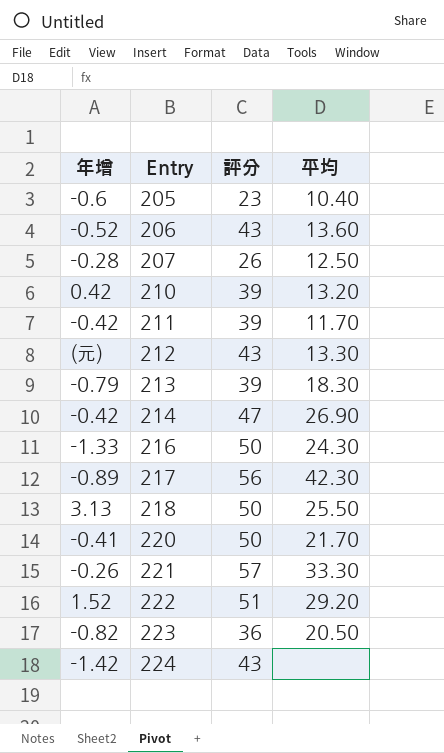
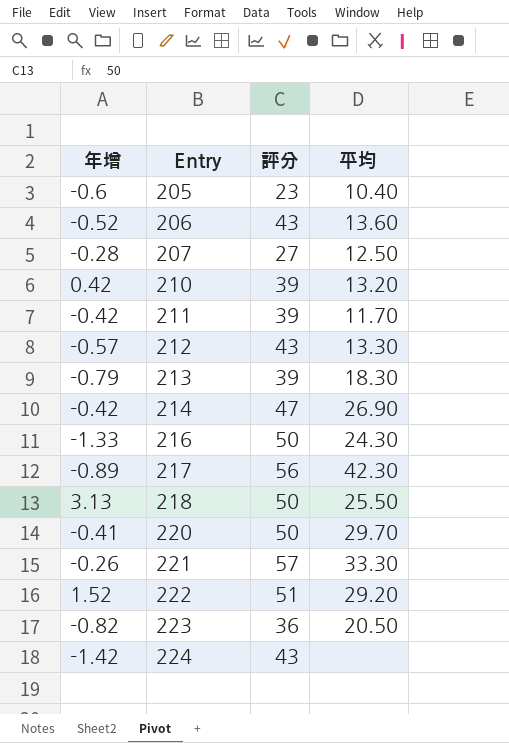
207 | 評分: 26 -> 27
212 | 年增: (元) -> -0.57
220 | 平均: 21.70 -> 29.70

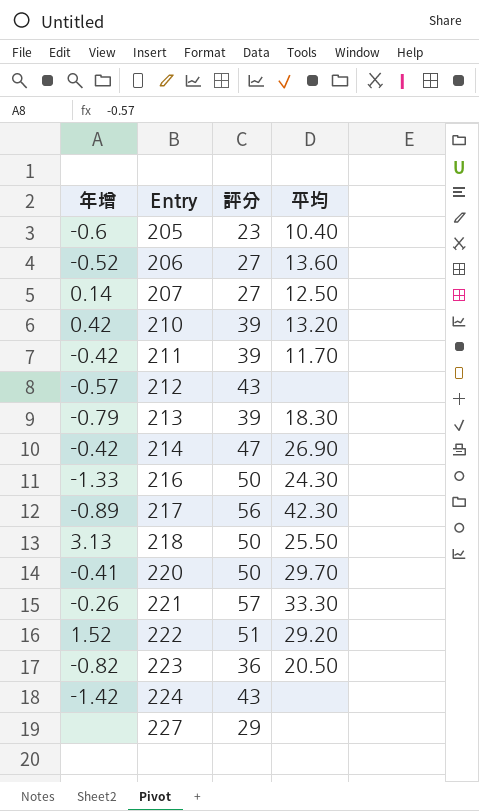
206 | 評分: 43 -> 27
207 | 年增: -0.28 -> 0.14
212 | 平均: 13.30 -> none
row 227: none -> none | 29 | none

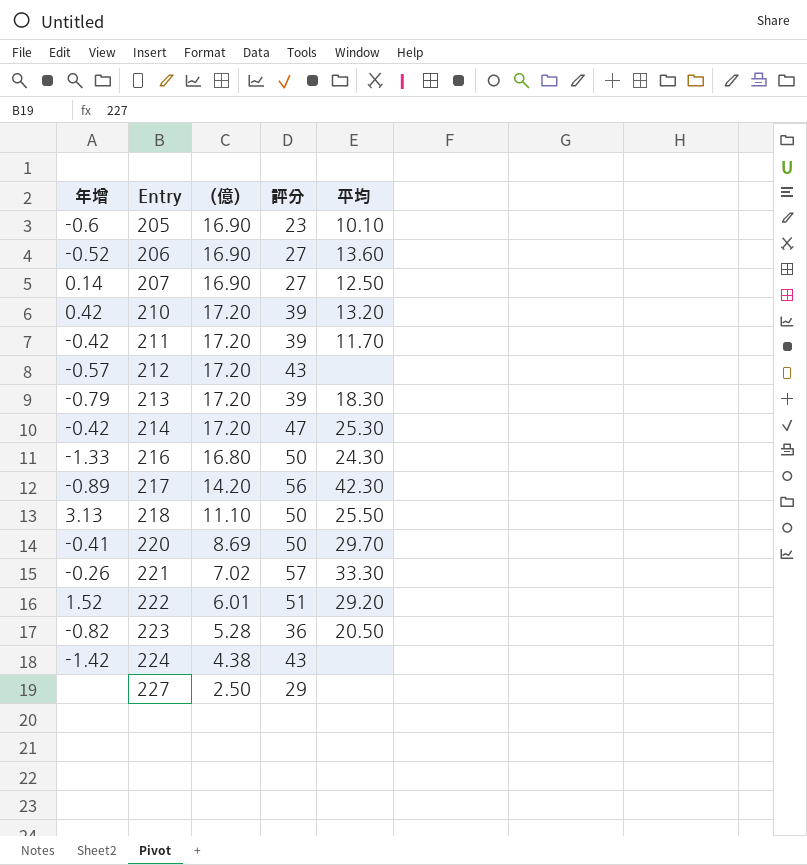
column (億) | position: none -> 3
205 | 平均: 10.40 -> 10.10
214 | 平均: 26.90 -> 25.30

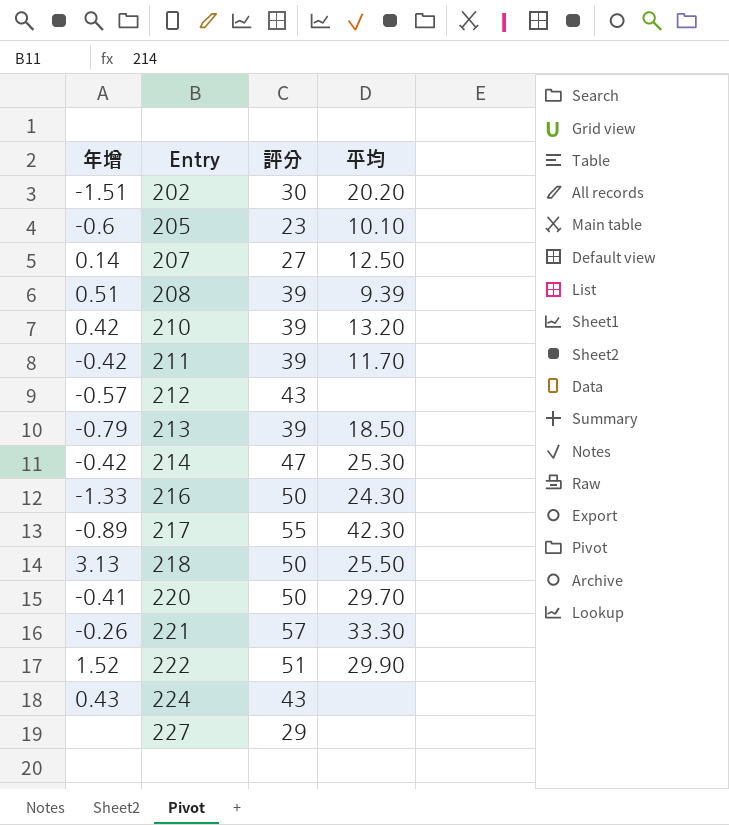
column (億) | position: 3 -> none
row 206: -0.52 | 16.90 | 27 | 13.60 -> none
row 223: -0.82 | 5.28 | 36 | 20.50 -> none
row 202: none -> -1.51 | 30 | 20.20
row 208: none -> 0.51 | 39 | 9.39
213 | 平均: 18.30 -> 18.50
217 | 評分: 56 -> 55
222 | 平均: 29.20 -> 29.90
224 | 年增: -1.42 -> 0.43

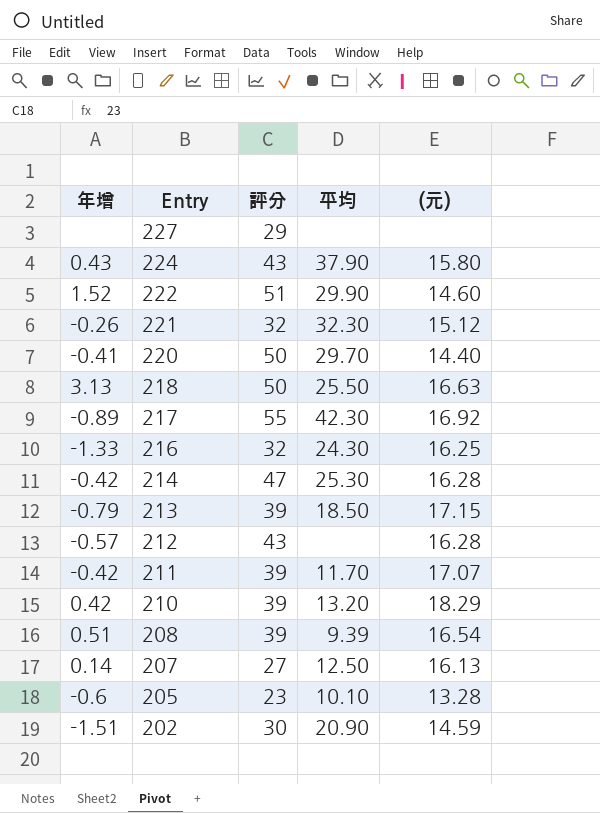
row order: Entry ascending -> Entry descending
column (元) | position: none -> 5
224 | 平均: none -> 37.90
221 | 評分: 57 -> 32
221 | 平均: 33.30 -> 32.30
216 | 評分: 50 -> 32
202 | 平均: 20.20 -> 20.90

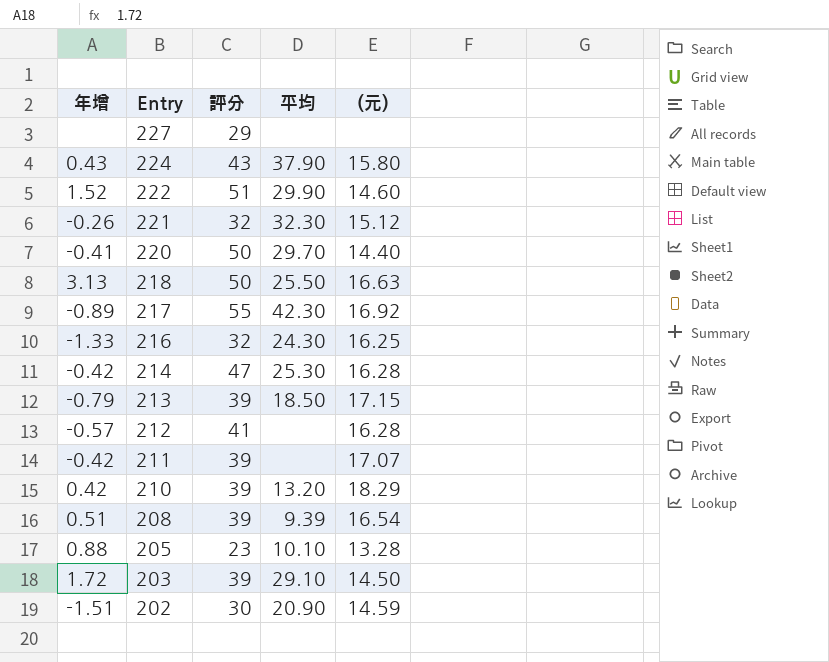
row 207: 0.14 | 27 | 12.50 | 16.13 -> none
212 | 評分: 43 -> 41
211 | 平均: 11.70 -> none
205 | 年增: -0.6 -> 0.88
row 203: none -> 1.72 | 39 | 29.10 | 14.50

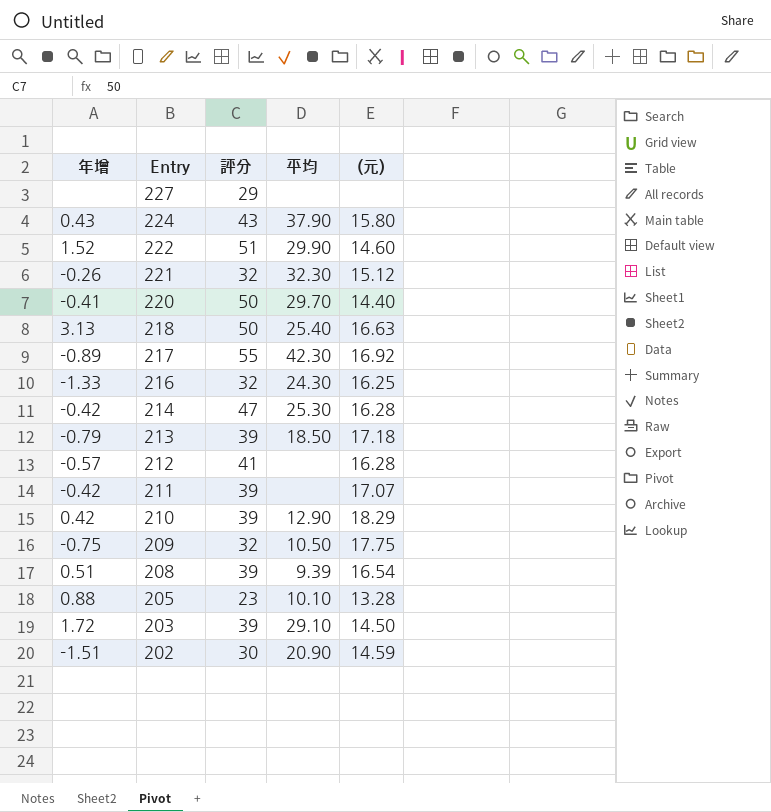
218 | 平均: 25.50 -> 25.40
213 | (元): 17.15 -> 17.18
210 | 平均: 13.20 -> 12.90
row 209: none -> -0.75 | 32 | 10.50 | 17.75

